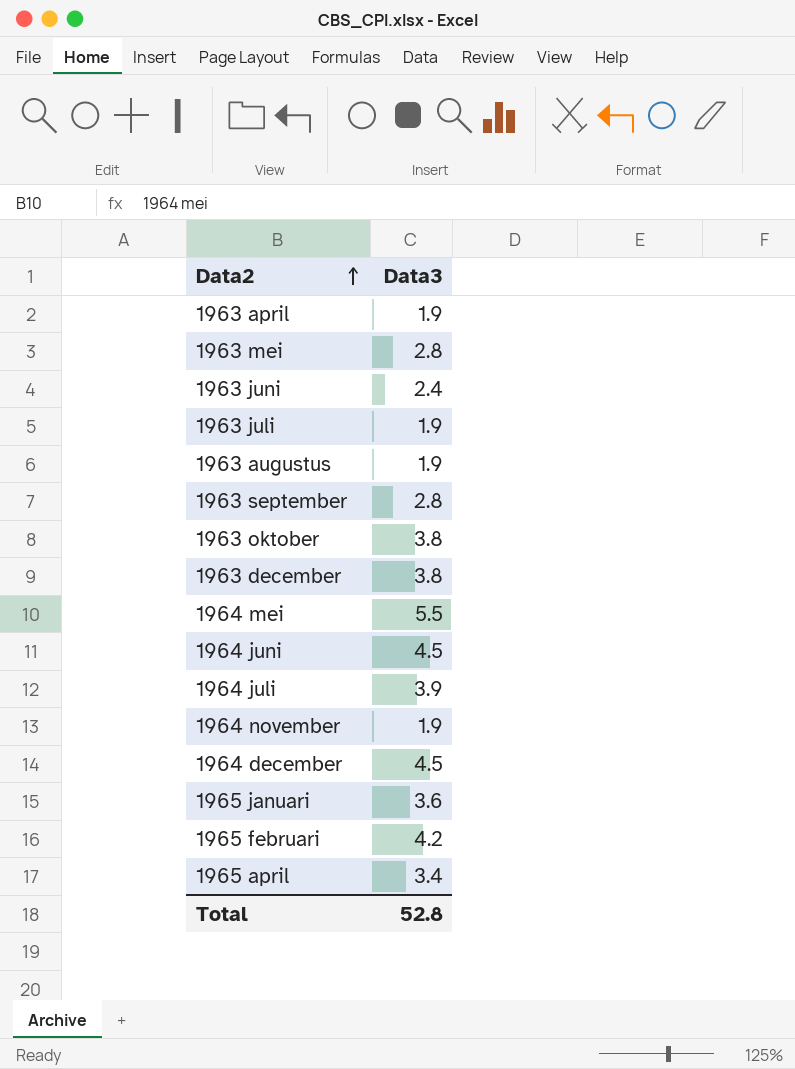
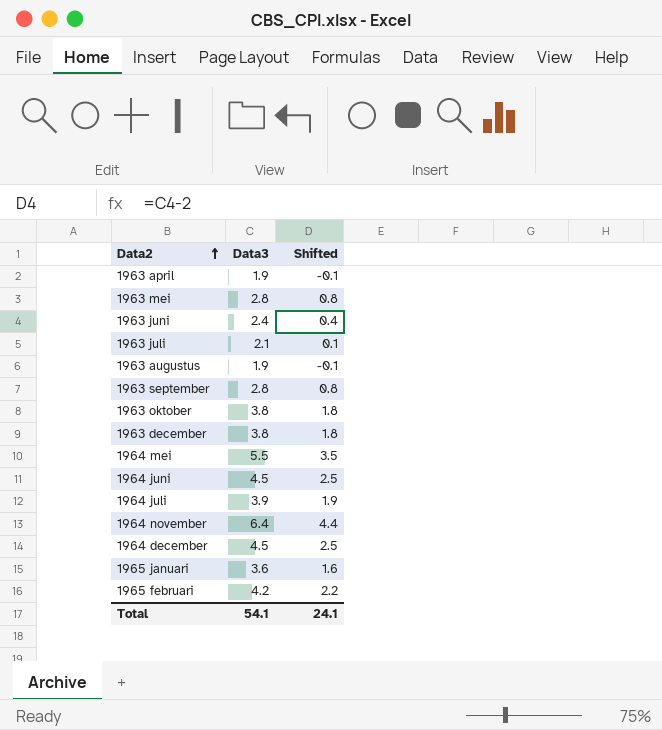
column Shifted | formula: none -> [Data3] - 2
row 1965 april: 3.4 -> none
1963 juli | Data3: 1.9 -> 2.1
1964 november | Data3: 1.9 -> 6.4
Total | Data3: 52.8 -> 54.1

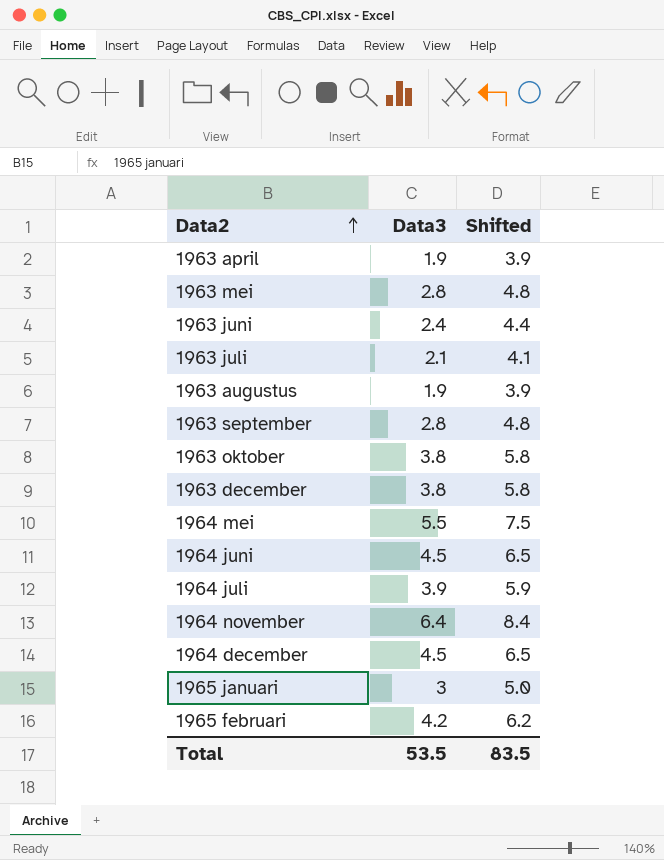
column Shifted | formula: [Data3] - 2 -> [Data3] + 2
1965 januari | Data3: 3.6 -> 3
Total | Data3: 54.1 -> 53.5
Total | Shifted: 24.1 -> 83.5

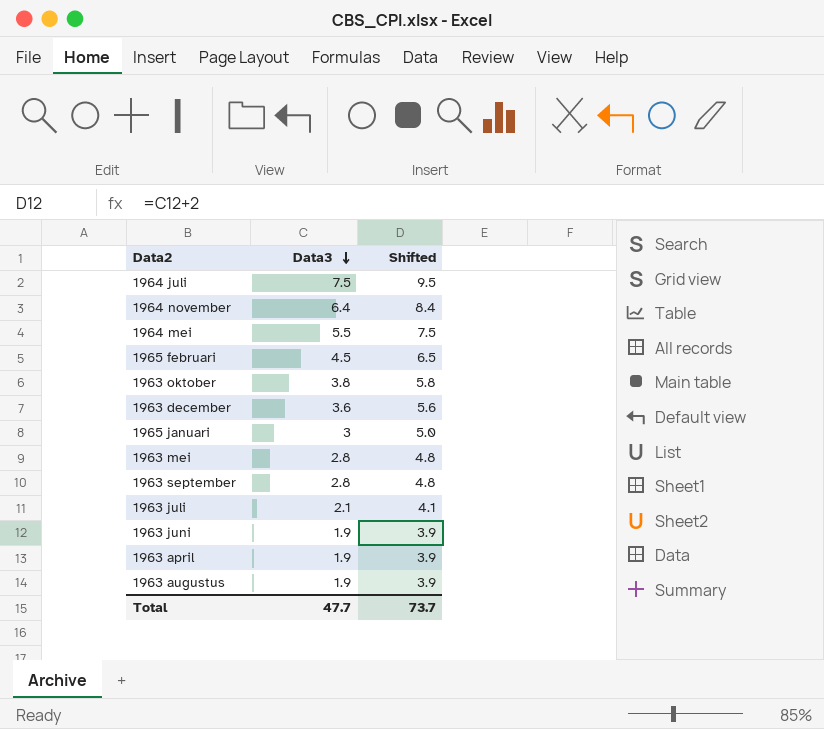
row order: Data2 ascending -> Data3 descending
row 1964 juni: 4.5 | 6.5 -> none
row 1964 december: 4.5 | 6.5 -> none
1964 juli | Data3: 3.9 -> 7.5
1964 juli | Shifted: 5.9 -> 9.5
1965 februari | Data3: 4.2 -> 4.5
1965 februari | Shifted: 6.2 -> 6.5
1963 december | Data3: 3.8 -> 3.6
1963 december | Shifted: 5.8 -> 5.6
1963 juni | Data3: 2.4 -> 1.9
1963 juni | Shifted: 4.4 -> 3.9
Total | Data3: 53.5 -> 47.7
Total | Shifted: 83.5 -> 73.7

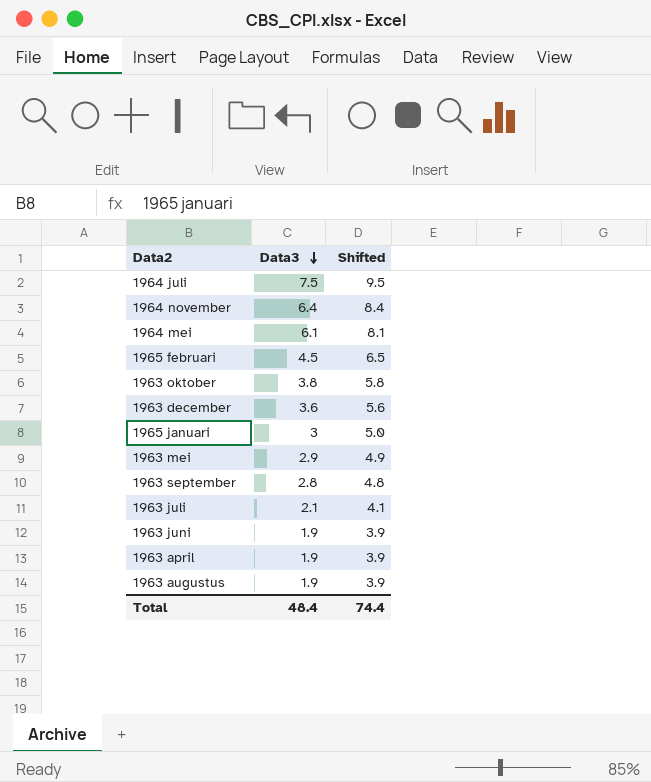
1964 mei | Data3: 5.5 -> 6.1
1964 mei | Shifted: 7.5 -> 8.1
1963 mei | Data3: 2.8 -> 2.9
1963 mei | Shifted: 4.8 -> 4.9
Total | Data3: 47.7 -> 48.4
Total | Shifted: 73.7 -> 74.4

